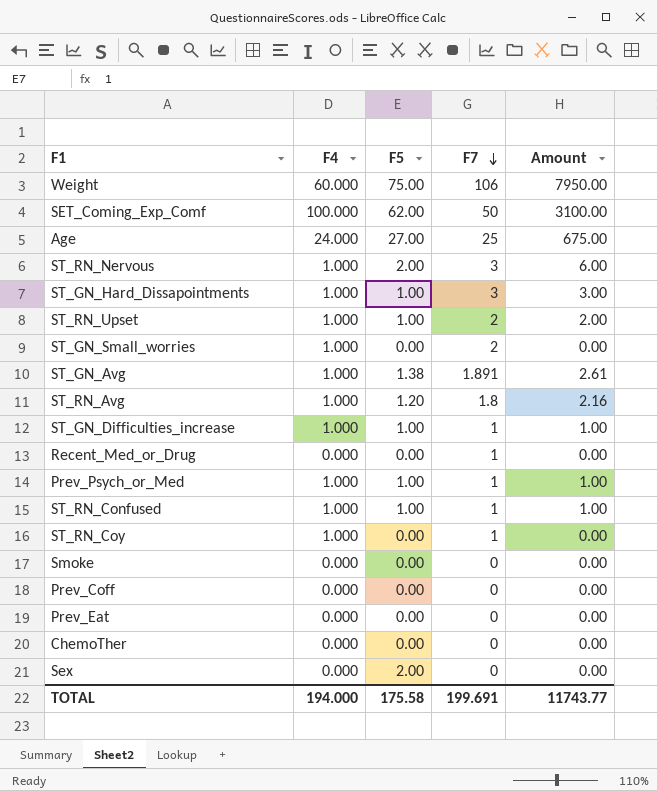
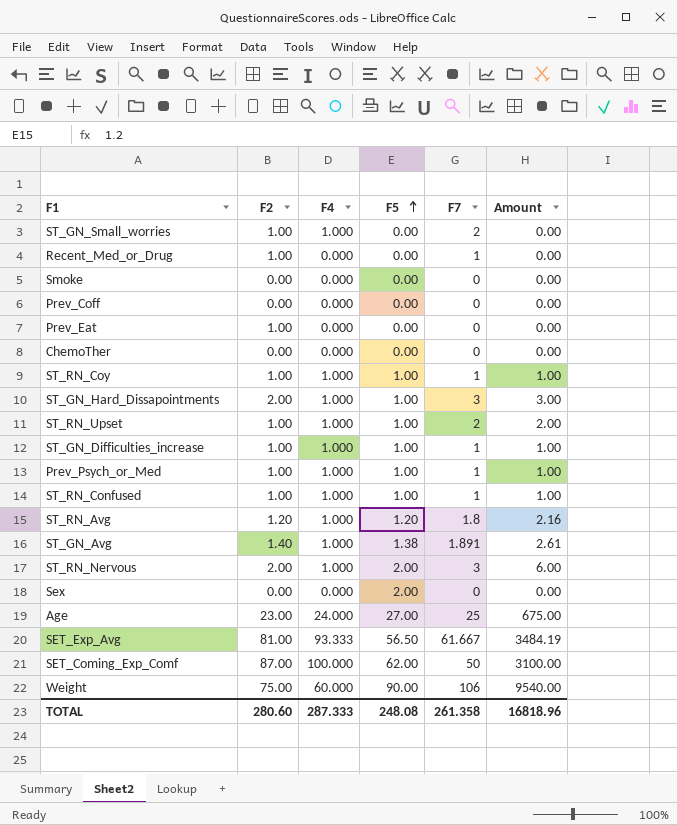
row order: F7 descending -> F5 ascending
column F2 | position: none -> 2
ST_RN_Coy | F5: 0.00 -> 1.00
ST_RN_Coy | Amount: 0.00 -> 1.00
row SET_Exp_Avg: none -> 81.00 | 93.333 | 56.50 | 61.667 | 3484.19
Weight | F5: 75.00 -> 90.00
Weight | Amount: 7950.00 -> 9540.00
TOTAL | F4: 194.000 -> 287.333
TOTAL | F5: 175.58 -> 248.08
TOTAL | F7: 199.691 -> 261.358
TOTAL | Amount: 11743.77 -> 16818.96

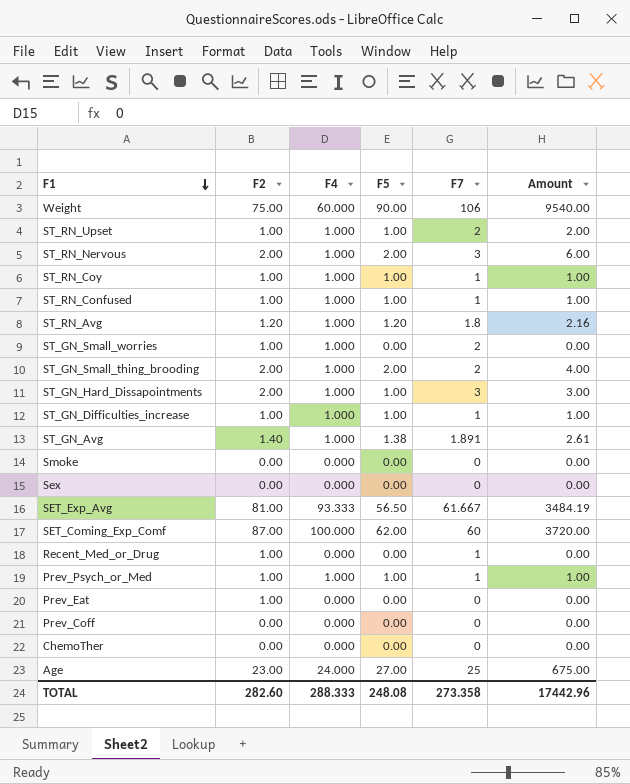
row order: F5 ascending -> F1 descending
row ST_GN_Small_thing_brooding: none -> 2.00 | 1.000 | 2.00 | 2 | 4.00
Sex | F5: 2.00 -> 0.00
SET_Coming_Exp_Comf | F7: 50 -> 60
SET_Coming_Exp_Comf | Amount: 3100.00 -> 3720.00
TOTAL | F2: 280.60 -> 282.60
TOTAL | F4: 287.333 -> 288.333
TOTAL | F7: 261.358 -> 273.358
TOTAL | Amount: 16818.96 -> 17442.96

